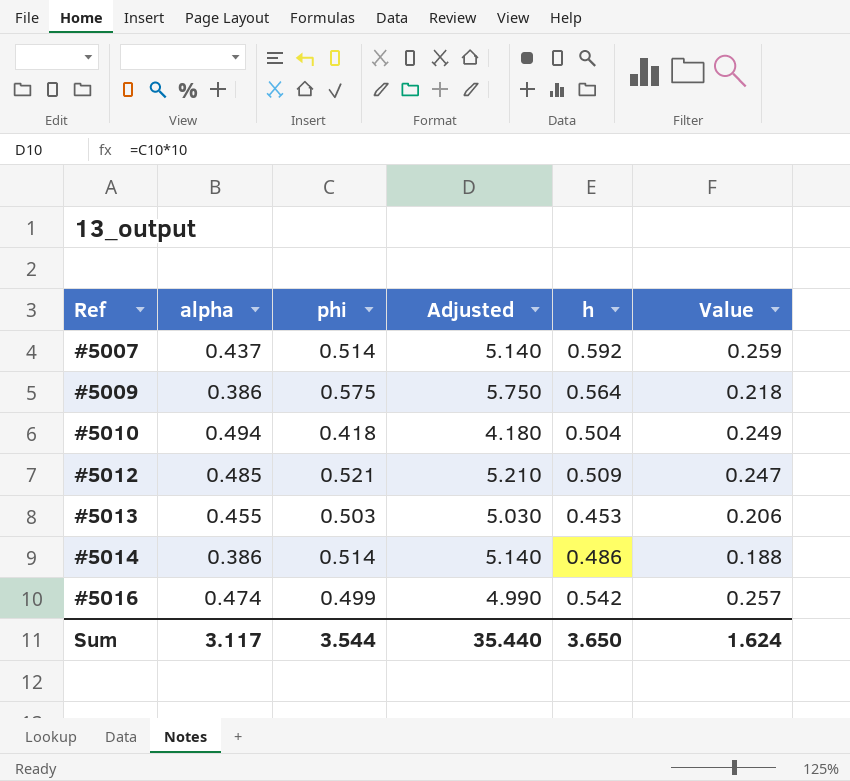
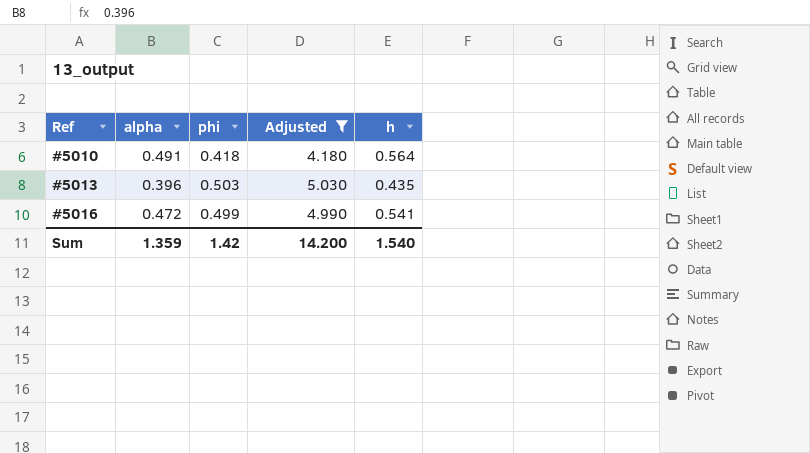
filter: none -> Adjusted <= 5.030
column Value | formula: [alpha] * [h] -> none
#5010 | alpha: 0.494 -> 0.491
#5010 | h: 0.504 -> 0.564
#5013 | alpha: 0.455 -> 0.396
#5013 | h: 0.453 -> 0.435
#5016 | alpha: 0.474 -> 0.472
#5016 | h: 0.542 -> 0.541
Sum | alpha: 3.117 -> 1.359
Sum | phi: 3.544 -> 1.42
Sum | Adjusted: 35.440 -> 14.200
Sum | h: 3.650 -> 1.540

